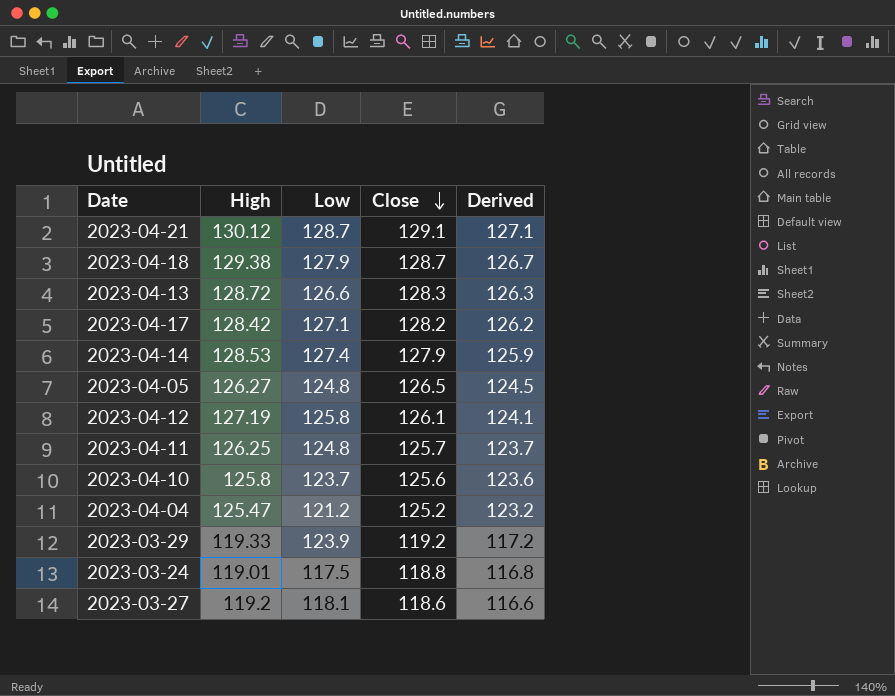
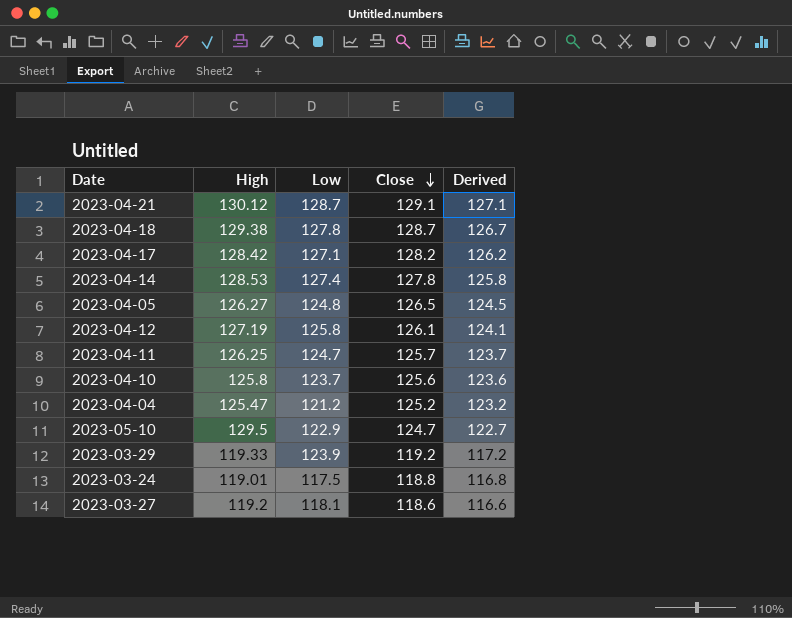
row 2023-04-13: 128.72 | 126.6 | 128.3 | 126.3 -> none
2023-04-18 | Low: 127.9 -> 127.8
2023-04-14 | Close: 127.9 -> 127.8
2023-04-14 | Derived: 125.9 -> 125.8
2023-04-11 | Low: 124.8 -> 124.7
row 2023-05-10: none -> 129.5 | 122.9 | 124.7 | 122.7

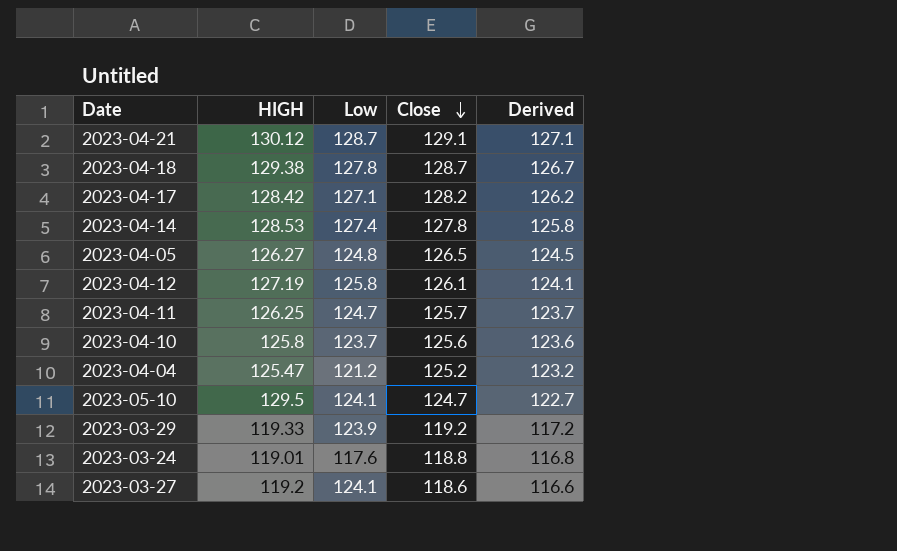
column name: High -> HIGH
2023-05-10 | Low: 122.9 -> 124.1
2023-03-24 | Low: 117.5 -> 117.6
2023-03-27 | Low: 118.1 -> 124.1

